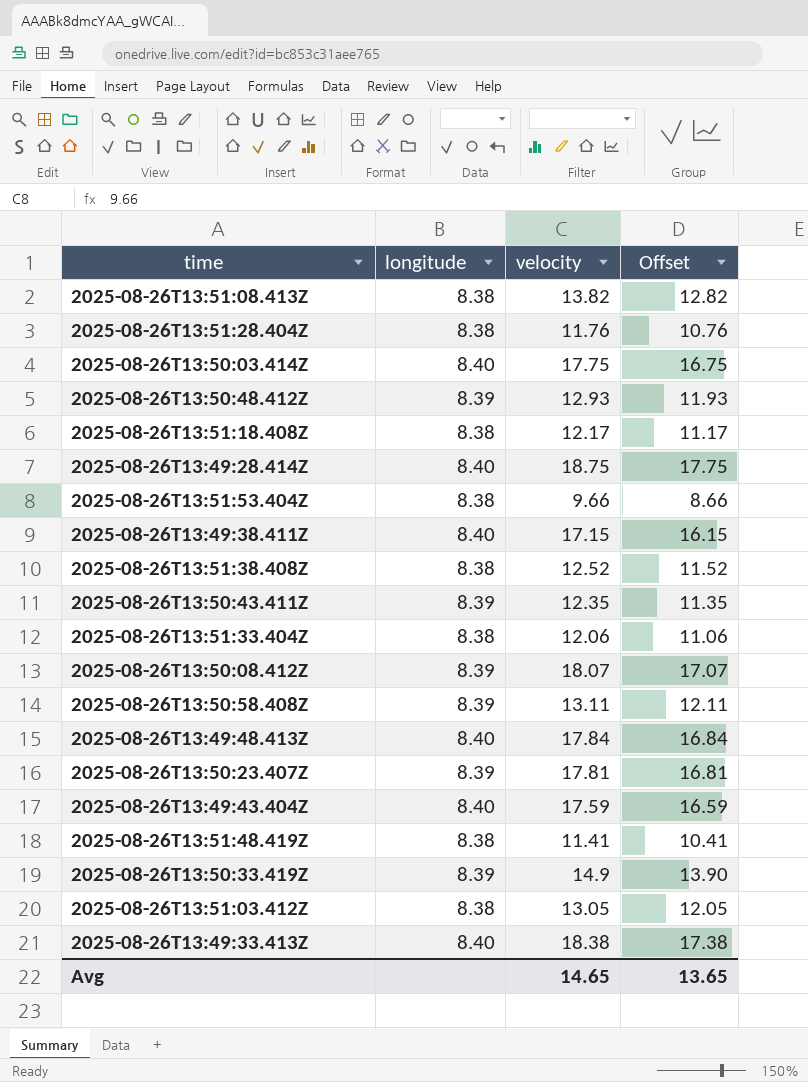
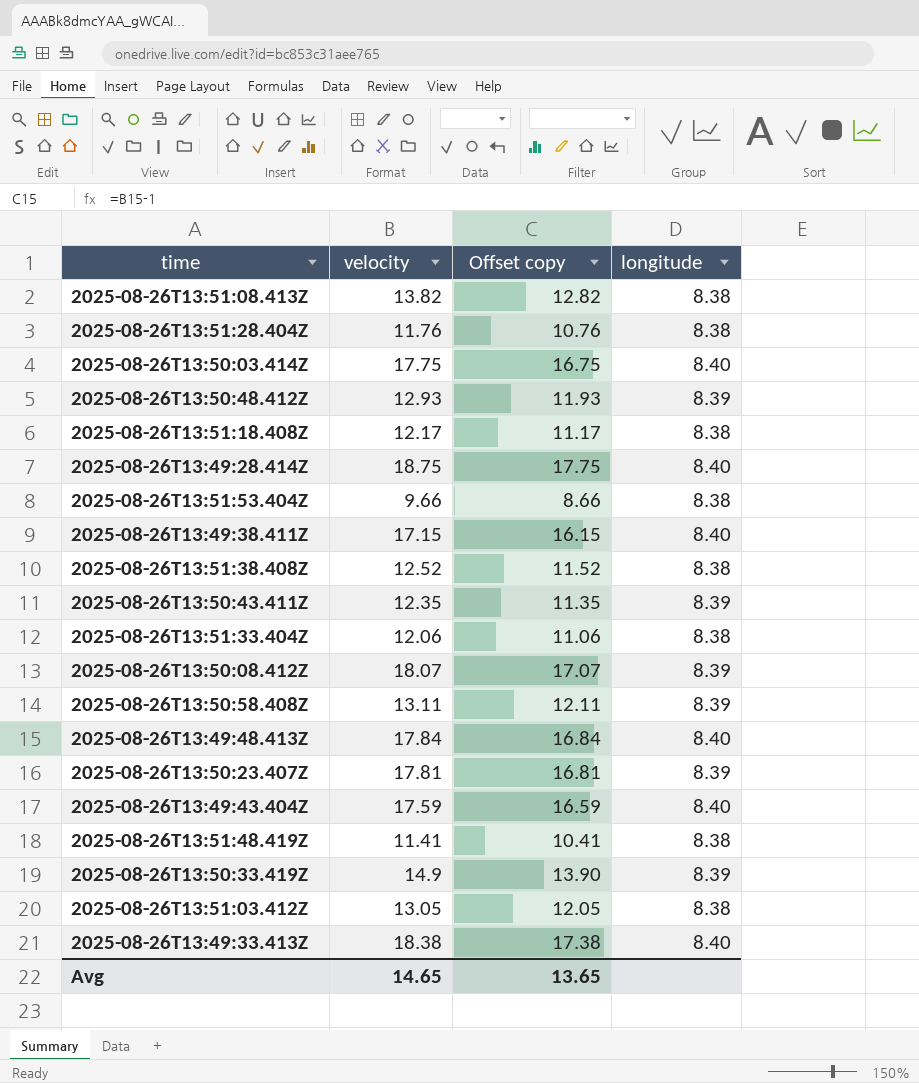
column name: Offset -> Offset copy
column longitude | position: 2 -> 4

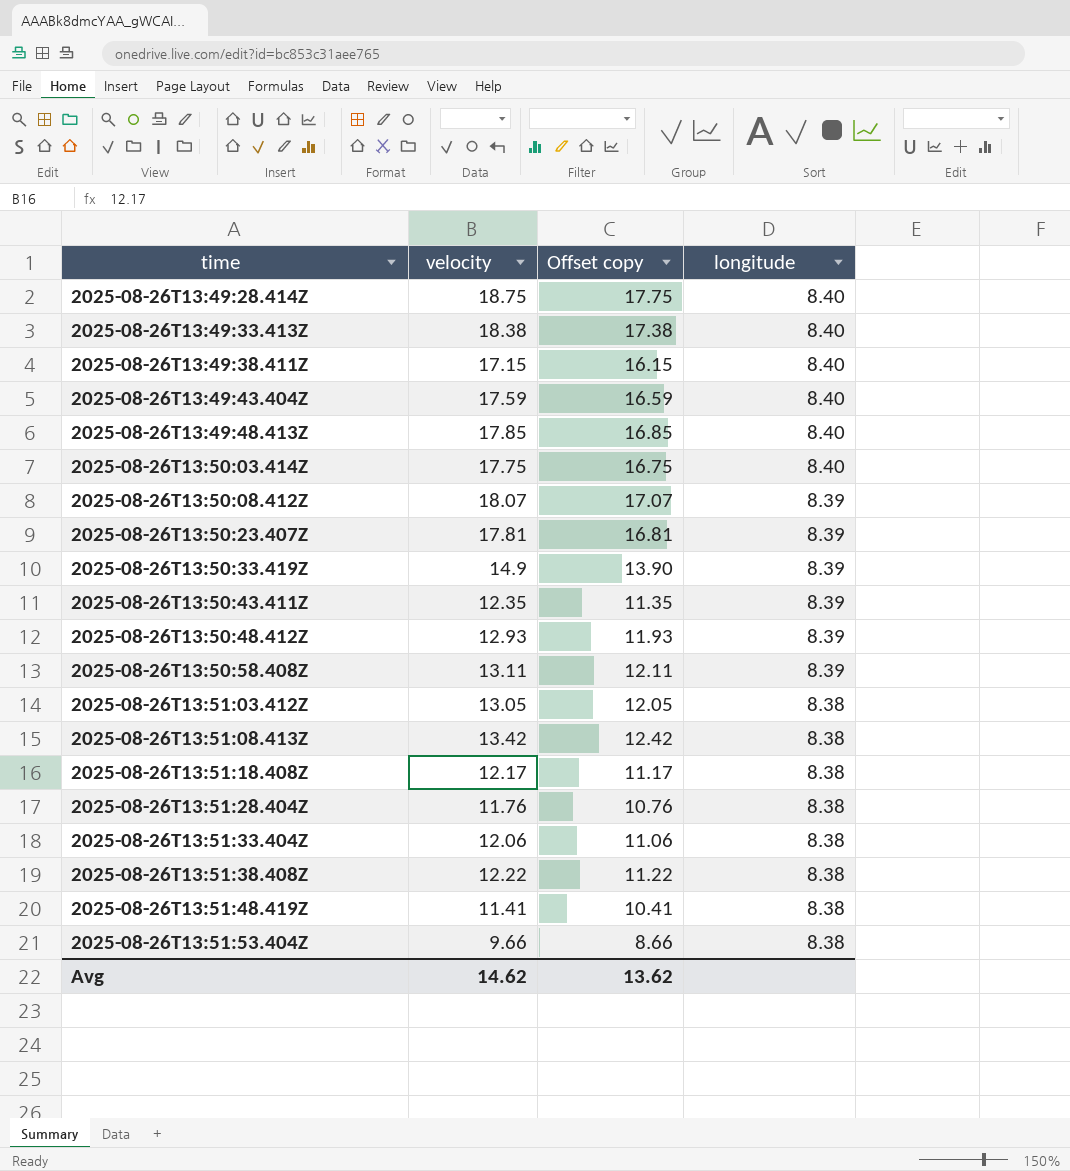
row order: none -> time ascending
2025-08-26T13:49:48.413Z | velocity: 17.84 -> 17.85
2025-08-26T13:49:48.413Z | Offset copy: 16.84 -> 16.85
2025-08-26T13:51:08.413Z | velocity: 13.82 -> 13.42
2025-08-26T13:51:08.413Z | Offset copy: 12.82 -> 12.42
2025-08-26T13:51:38.408Z | velocity: 12.52 -> 12.22
2025-08-26T13:51:38.408Z | Offset copy: 11.52 -> 11.22
Avg | velocity: 14.65 -> 14.62
Avg | Offset copy: 13.65 -> 13.62

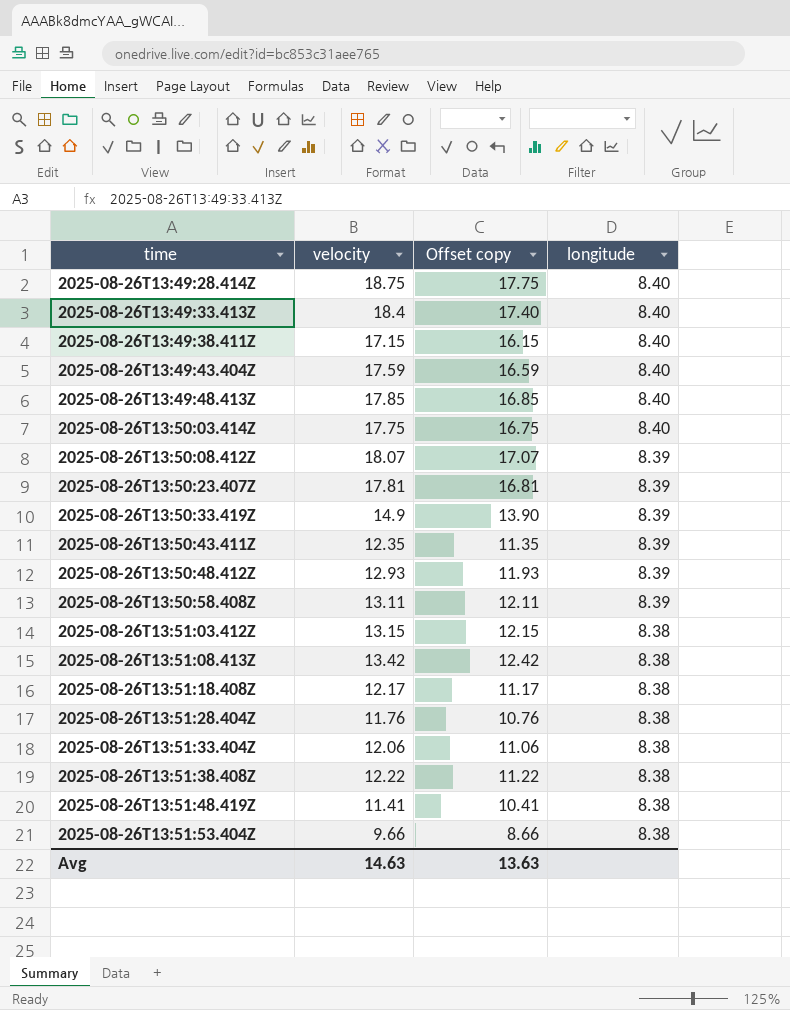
2025-08-26T13:49:33.413Z | velocity: 18.38 -> 18.4
2025-08-26T13:49:33.413Z | Offset copy: 17.38 -> 17.40
2025-08-26T13:51:03.412Z | velocity: 13.05 -> 13.15
2025-08-26T13:51:03.412Z | Offset copy: 12.05 -> 12.15
Avg | velocity: 14.62 -> 14.63
Avg | Offset copy: 13.62 -> 13.63

